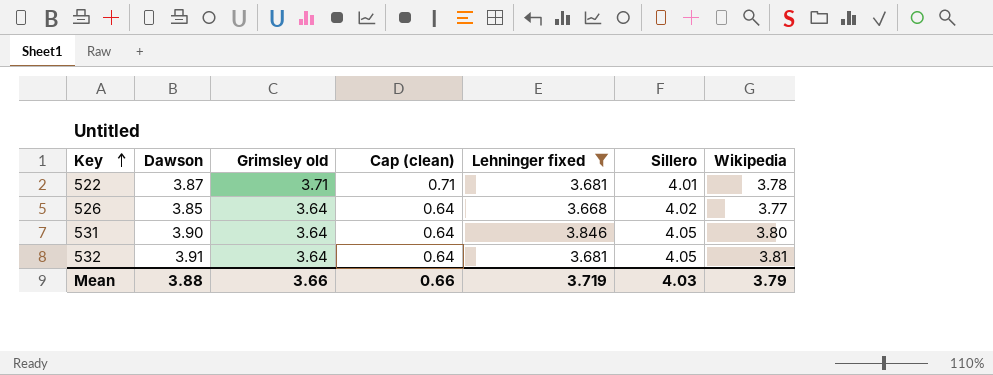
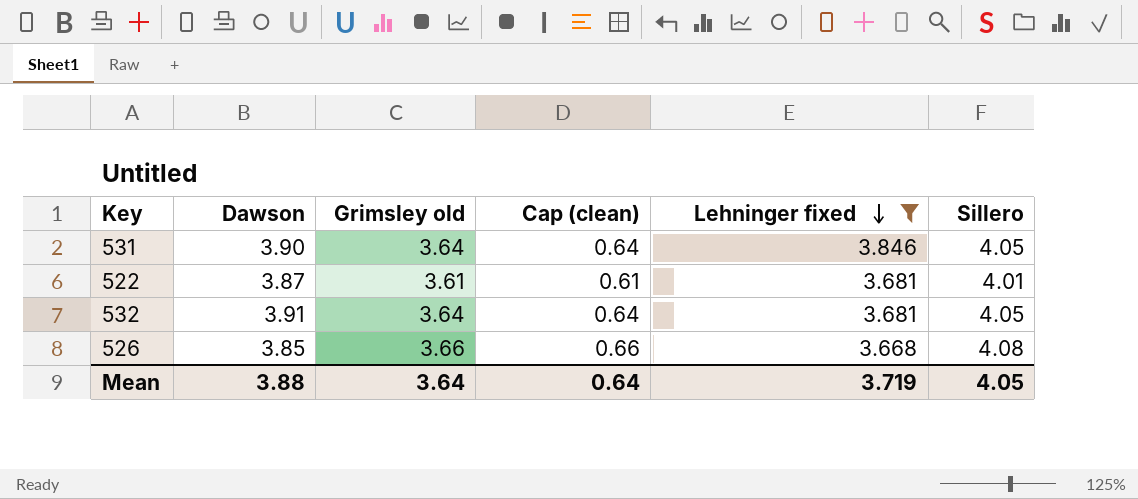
row order: Key ascending -> Lehninger fixed descending
column Wikipedia | position: 7 -> none
522 | Grimsley old: 3.71 -> 3.61
522 | Cap (clean): 0.71 -> 0.61
526 | Grimsley old: 3.64 -> 3.66
526 | Cap (clean): 0.64 -> 0.66
526 | Sillero: 4.02 -> 4.08
Mean | Grimsley old: 3.66 -> 3.64
Mean | Cap (clean): 0.66 -> 0.64
Mean | Sillero: 4.03 -> 4.05

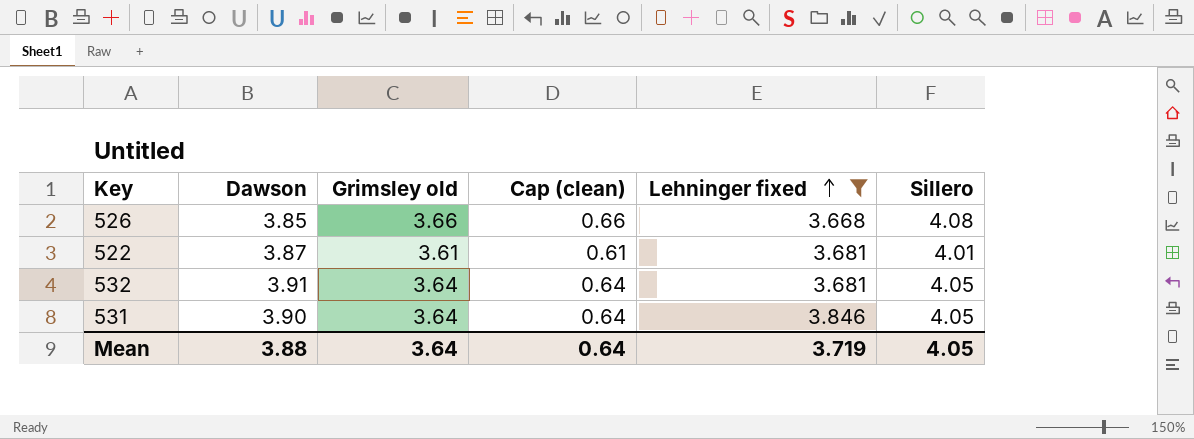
row order: Lehninger fixed descending -> Lehninger fixed ascending

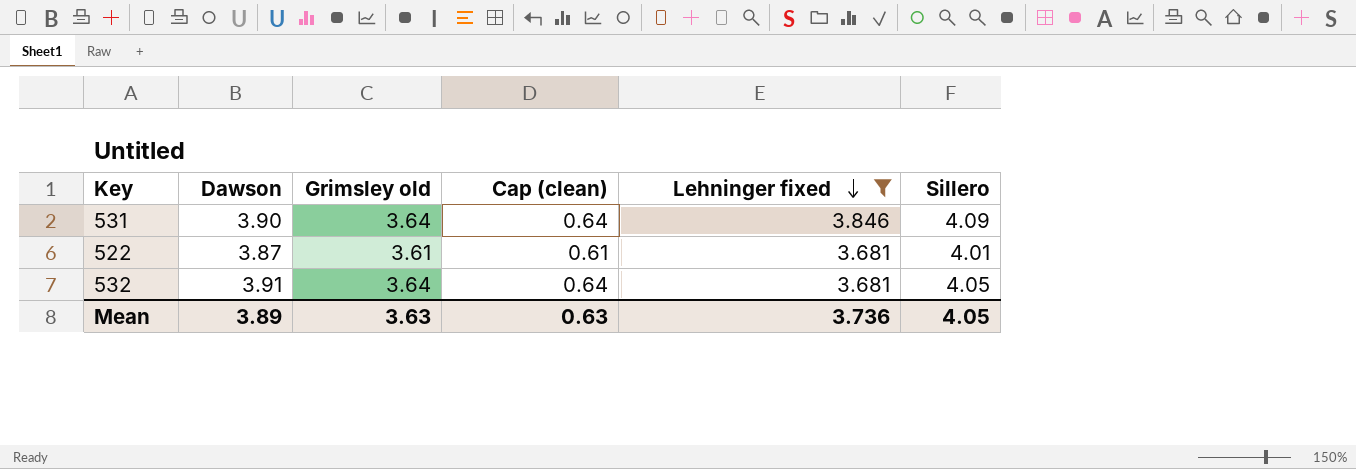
row order: Lehninger fixed ascending -> Lehninger fixed descending
row 526: 3.85 | 3.66 | 0.66 | 3.668 | 4.08 -> none
531 | Sillero: 4.05 -> 4.09
Mean | Dawson: 3.88 -> 3.89
Mean | Grimsley old: 3.64 -> 3.63
Mean | Cap (clean): 0.64 -> 0.63
Mean | Lehninger fixed: 3.719 -> 3.736

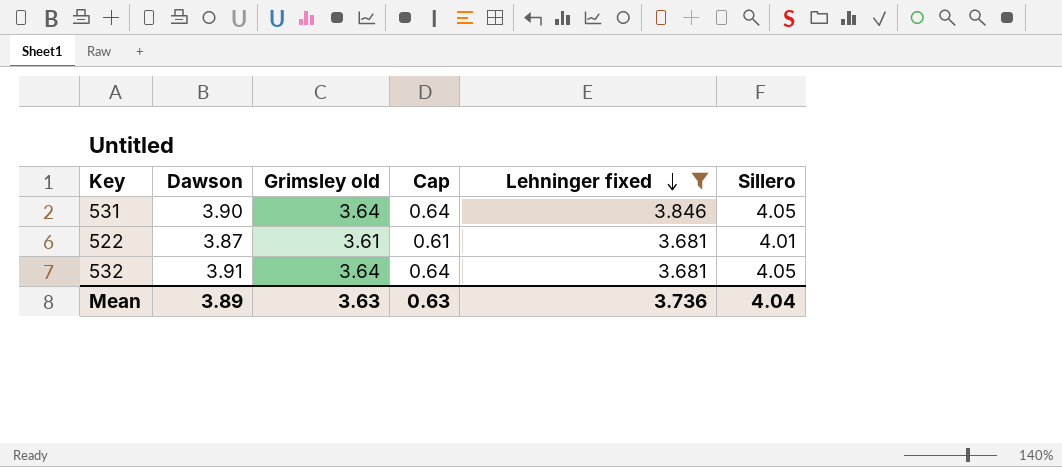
column name: Cap (clean) -> Cap
531 | Sillero: 4.09 -> 4.05
Mean | Sillero: 4.05 -> 4.04

